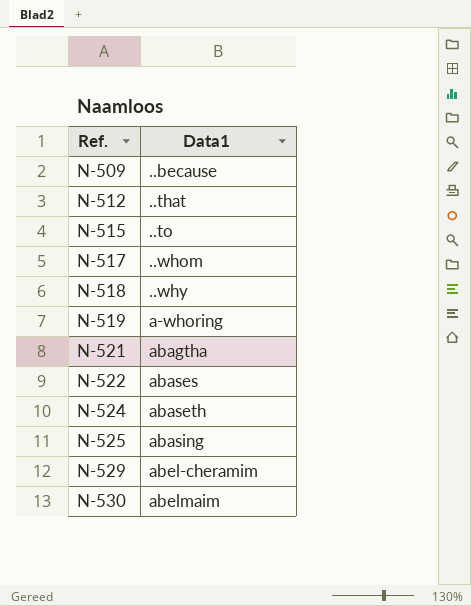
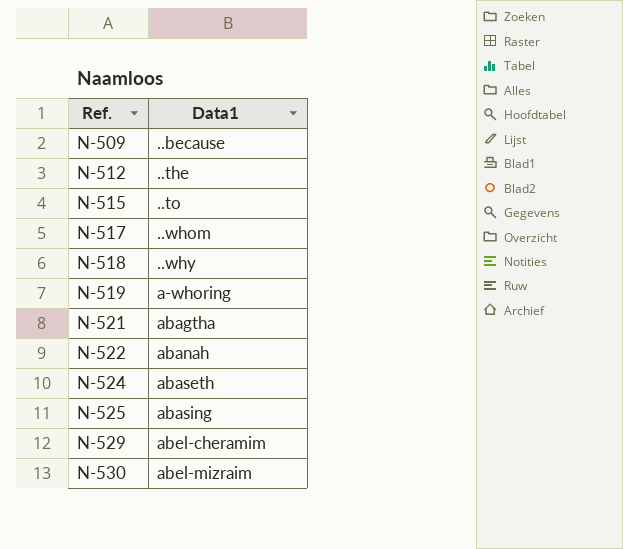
N-512 | Data1: ..that -> ..the
N-522 | Data1: abases -> abanah
N-530 | Data1: abelmaim -> abel-mizraim

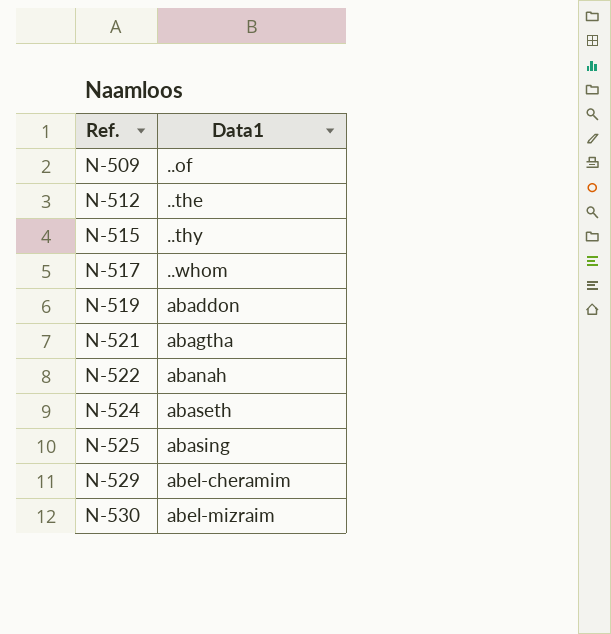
row N-518: ..why -> none
N-509 | Data1: ..because -> ..of
N-515 | Data1: ..to -> ..thy
N-519 | Data1: a-whoring -> abaddon

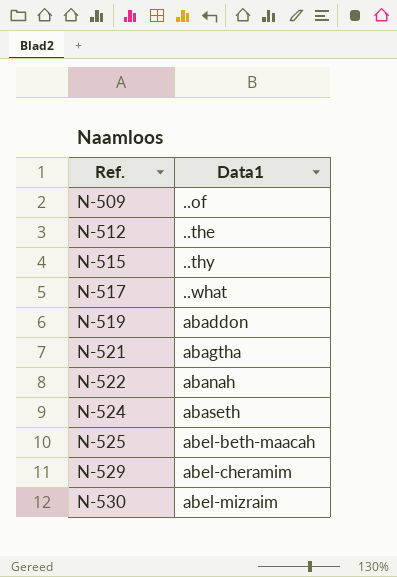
N-517 | Data1: ..whom -> ..what
N-525 | Data1: abasing -> abel-beth-maacah

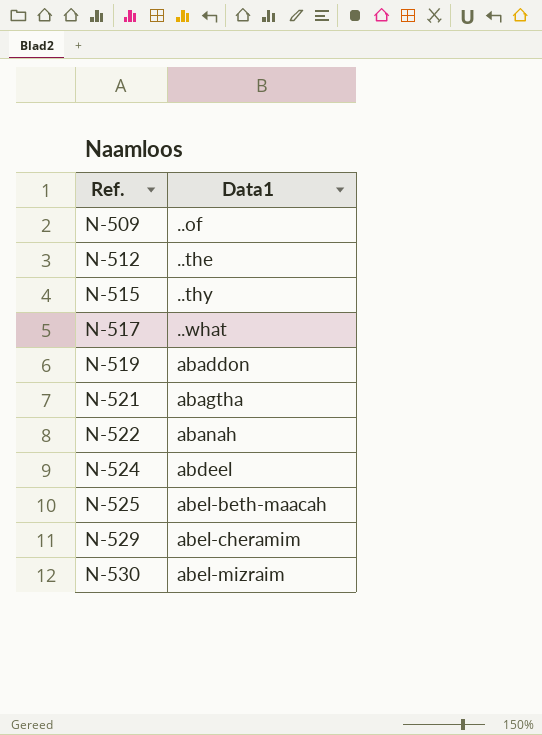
N-524 | Data1: abaseth -> abdeel

